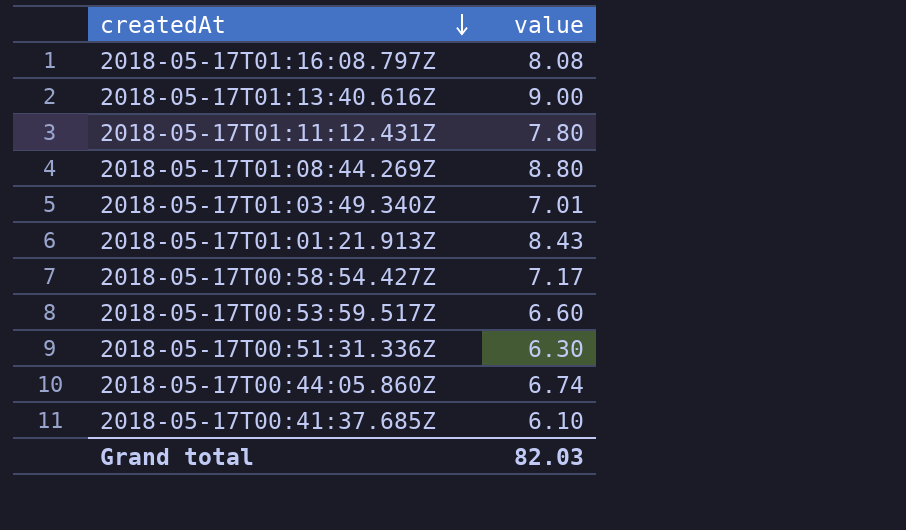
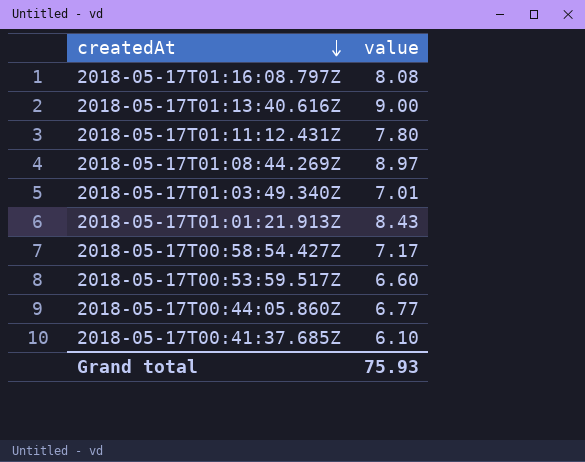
row 2018-05-17T00:51:31.336Z: 6.30 -> none
2018-05-17T01:08:44.269Z | value: 8.80 -> 8.97
2018-05-17T00:44:05.860Z | value: 6.74 -> 6.77
Grand total | value: 82.03 -> 75.93

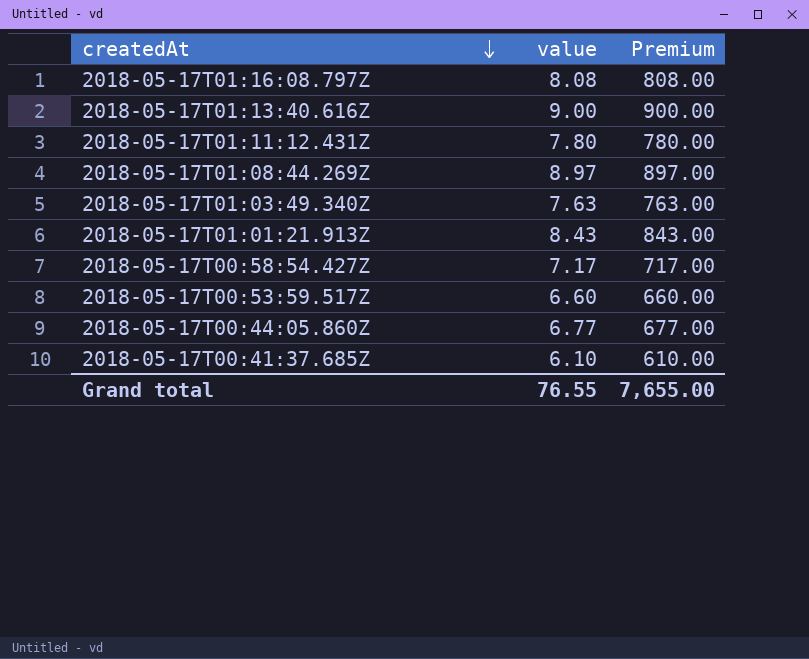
column Premium | formula: none -> [value] * 100
2018-05-17T01:03:49.340Z | value: 7.01 -> 7.63
Grand total | value: 75.93 -> 76.55

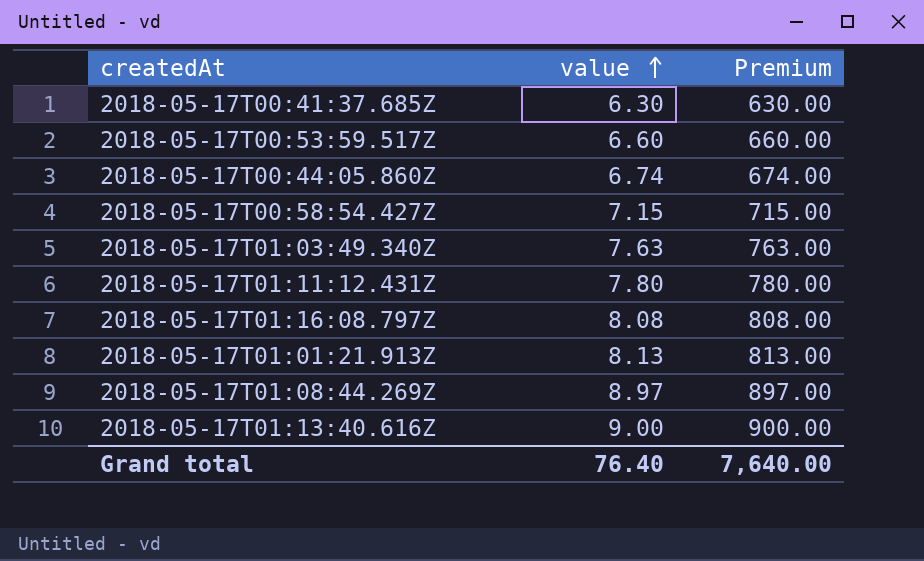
row order: createdAt descending -> value ascending
2018-05-17T00:41:37.685Z | value: 6.10 -> 6.30
2018-05-17T00:41:37.685Z | Premium: 610.00 -> 630.00
2018-05-17T00:44:05.860Z | value: 6.77 -> 6.74
2018-05-17T00:44:05.860Z | Premium: 677.00 -> 674.00
2018-05-17T00:58:54.427Z | value: 7.17 -> 7.15
2018-05-17T00:58:54.427Z | Premium: 717.00 -> 715.00
2018-05-17T01:01:21.913Z | value: 8.43 -> 8.13
2018-05-17T01:01:21.913Z | Premium: 843.00 -> 813.00
Grand total | value: 76.55 -> 76.40
Grand total | Premium: 7,655.00 -> 7,640.00

